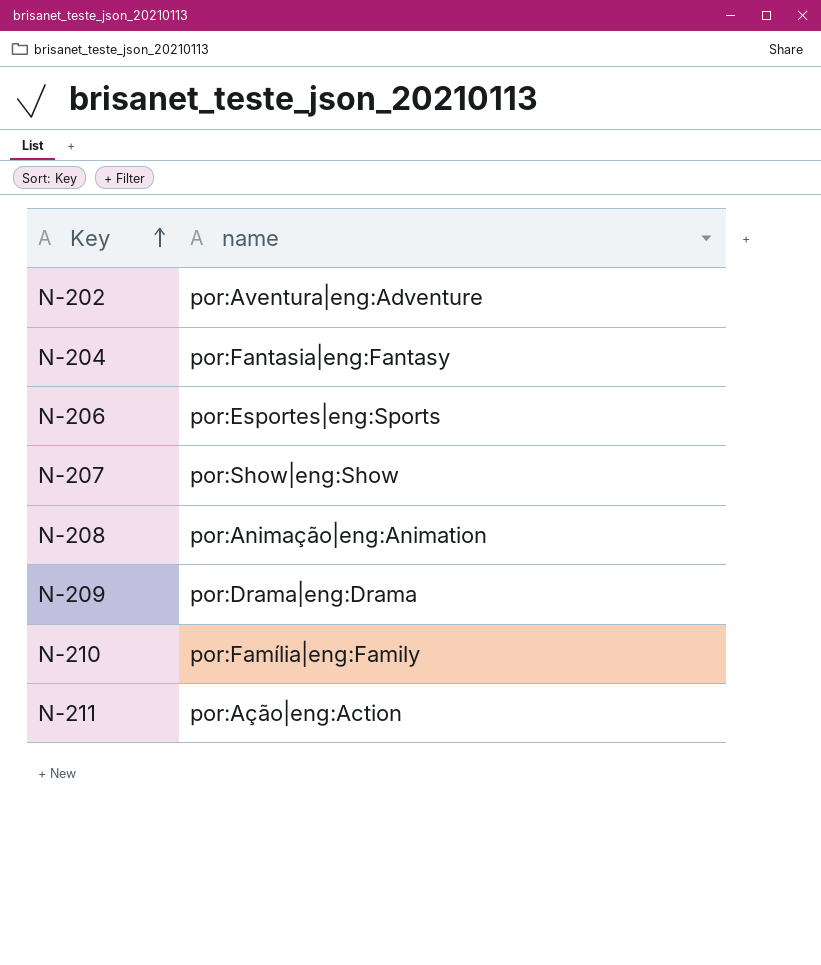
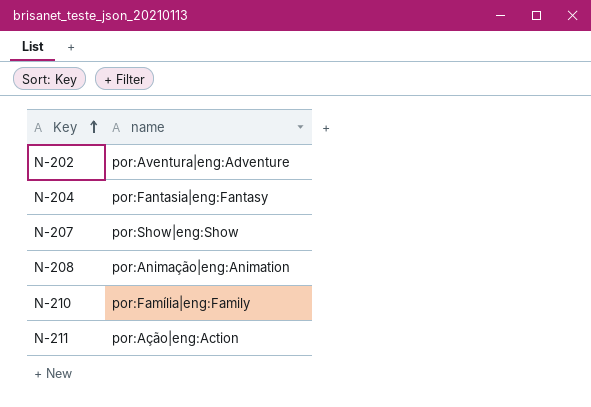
row N-206: por:Esportes|eng:Sports -> none
row N-209: por:Drama|eng:Drama -> none

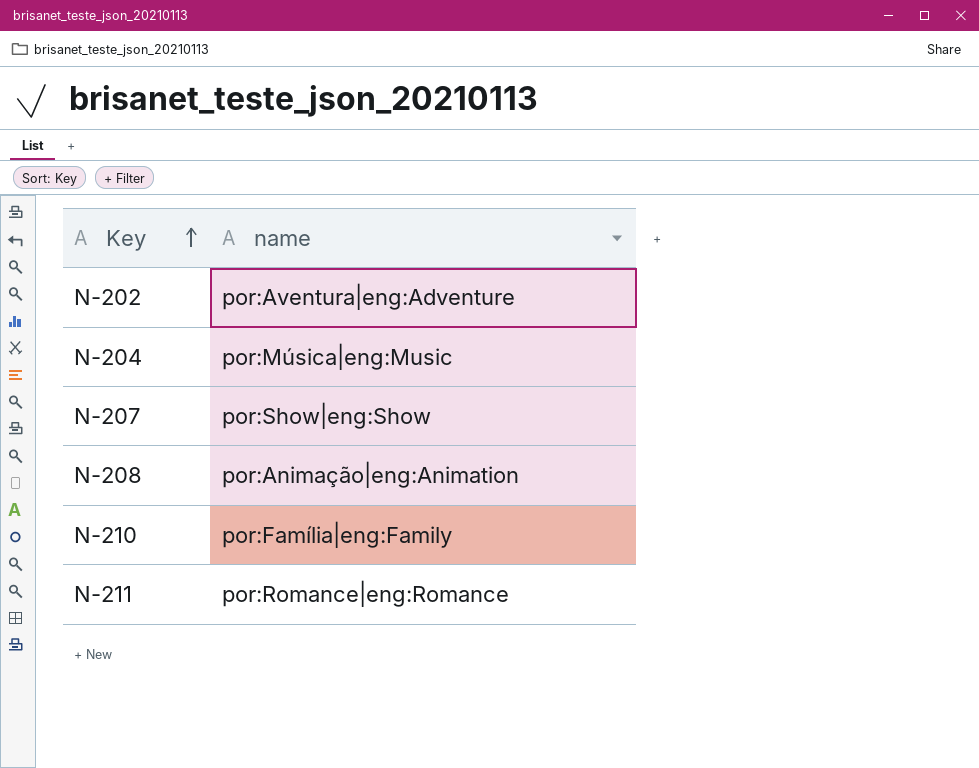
N-204 | name: por:Fantasia|eng:Fantasy -> por:Música|eng:Music
N-211 | name: por:Ação|eng:Action -> por:Romance|eng:Romance

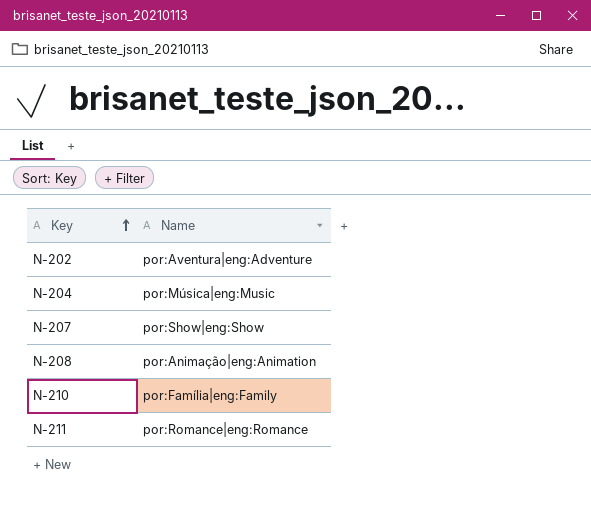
column name: name -> Name

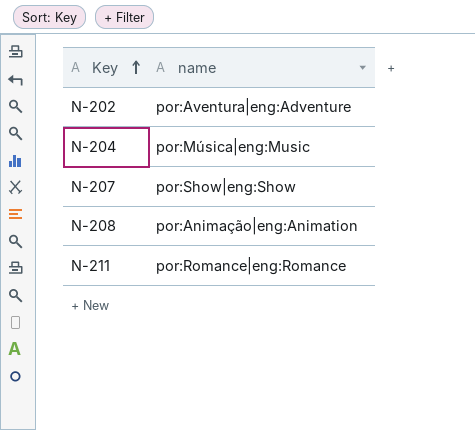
column name: Name -> name
row N-210: por:Família|eng:Family -> none

